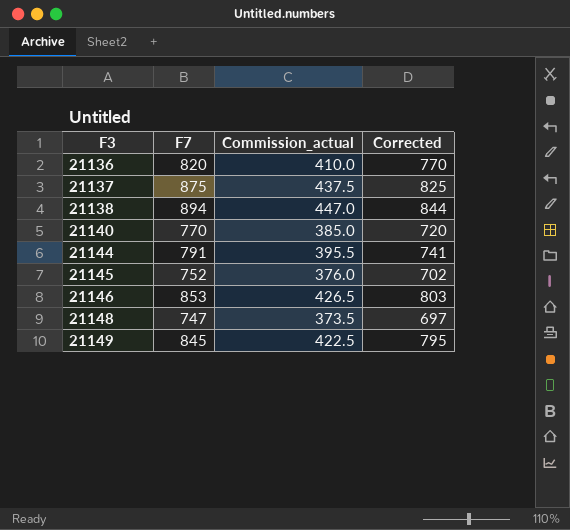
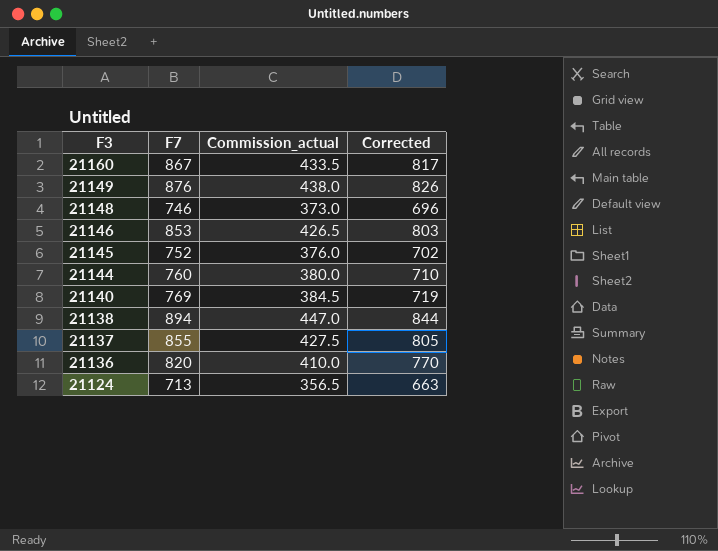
row order: F3 ascending -> F3 descending
row 21160: none -> 867 | 433.5 | 817
21149 | F7: 845 -> 876
21149 | Commission_actual: 422.5 -> 438.0
21149 | Corrected: 795 -> 826
21148 | F7: 747 -> 746
21148 | Commission_actual: 373.5 -> 373.0
21148 | Corrected: 697 -> 696
21144 | F7: 791 -> 760
21144 | Commission_actual: 395.5 -> 380.0
21144 | Corrected: 741 -> 710
21140 | F7: 770 -> 769
21140 | Commission_actual: 385.0 -> 384.5
21140 | Corrected: 720 -> 719
21137 | F7: 875 -> 855
21137 | Commission_actual: 437.5 -> 427.5
21137 | Corrected: 825 -> 805
row 21124: none -> 713 | 356.5 | 663

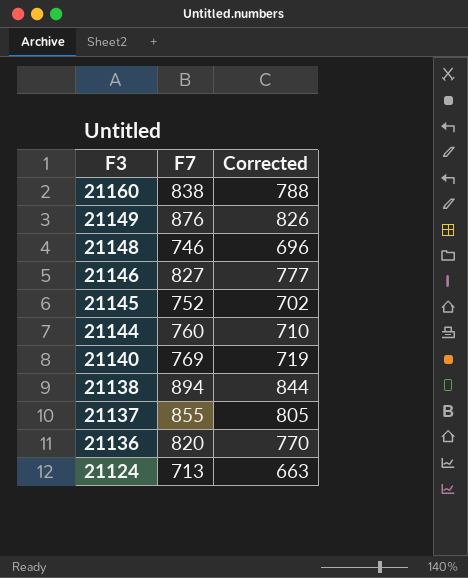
column Commission_actual | formula: [F7] * 0.5 -> none
21160 | F7: 867 -> 838
21160 | Corrected: 817 -> 788
21146 | F7: 853 -> 827
21146 | Corrected: 803 -> 777

